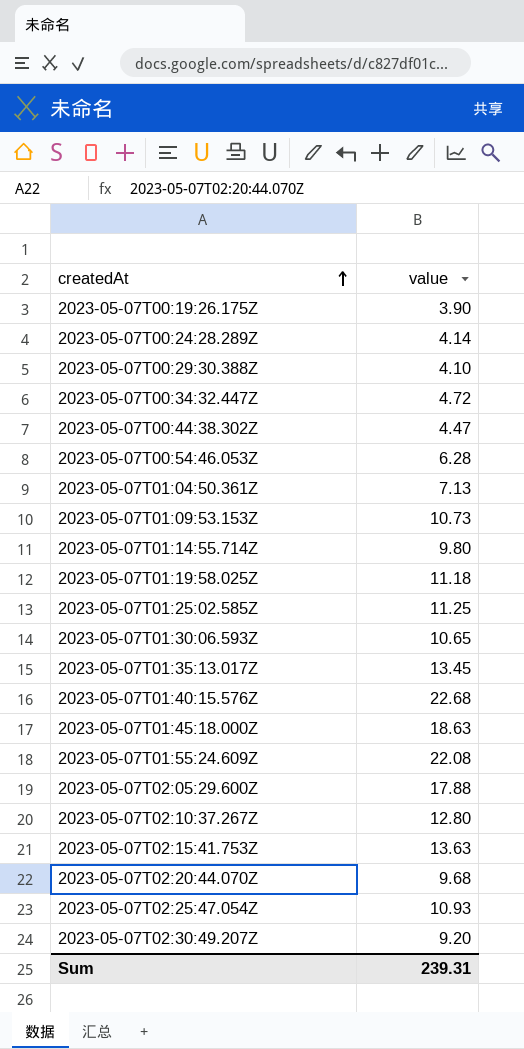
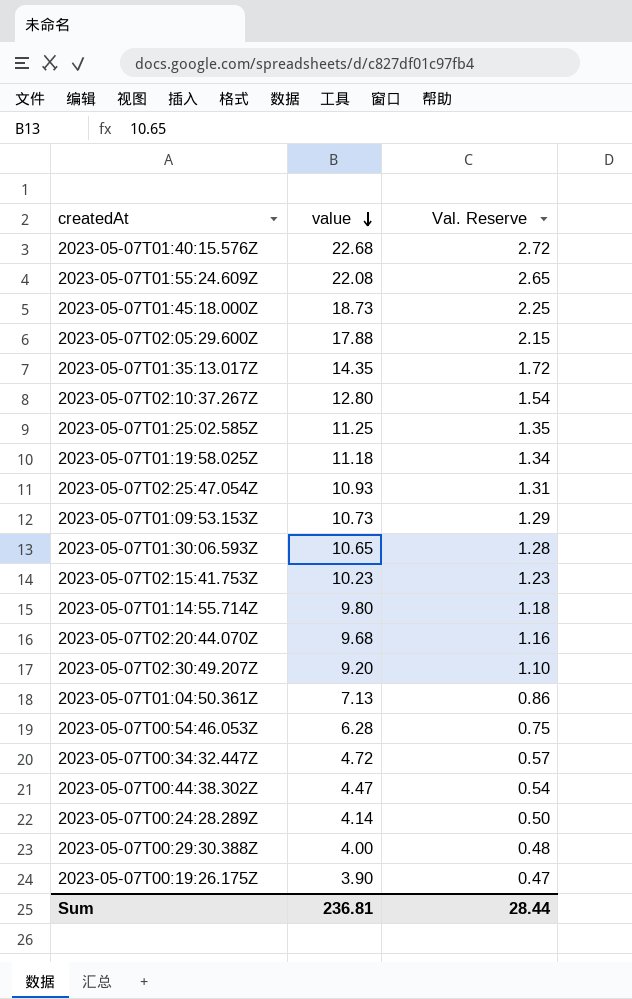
row order: createdAt ascending -> value descending
column Val. Reserve | formula: none -> [value] * 0.12
2023-05-07T01:45:18.000Z | value: 18.63 -> 18.73
2023-05-07T01:35:13.017Z | value: 13.45 -> 14.35
2023-05-07T02:15:41.753Z | value: 13.63 -> 10.23
2023-05-07T00:29:30.388Z | value: 4.10 -> 4.00
Sum | value: 239.31 -> 236.81

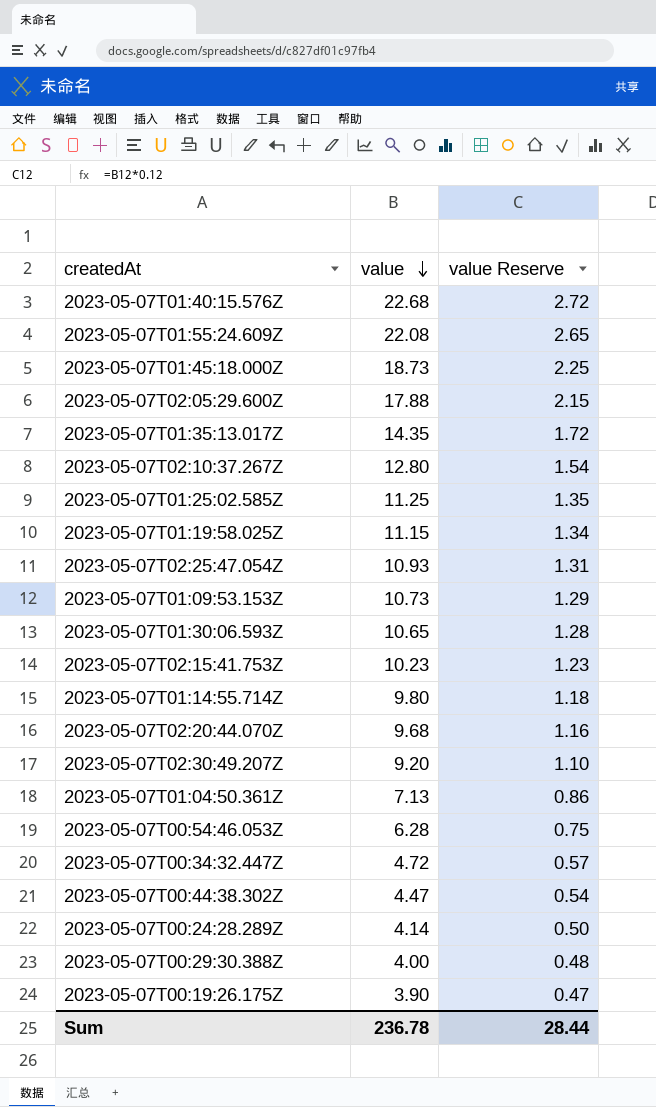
column name: Val. Reserve -> value Reserve
2023-05-07T01:19:58.025Z | value: 11.18 -> 11.15
Sum | value: 236.81 -> 236.78

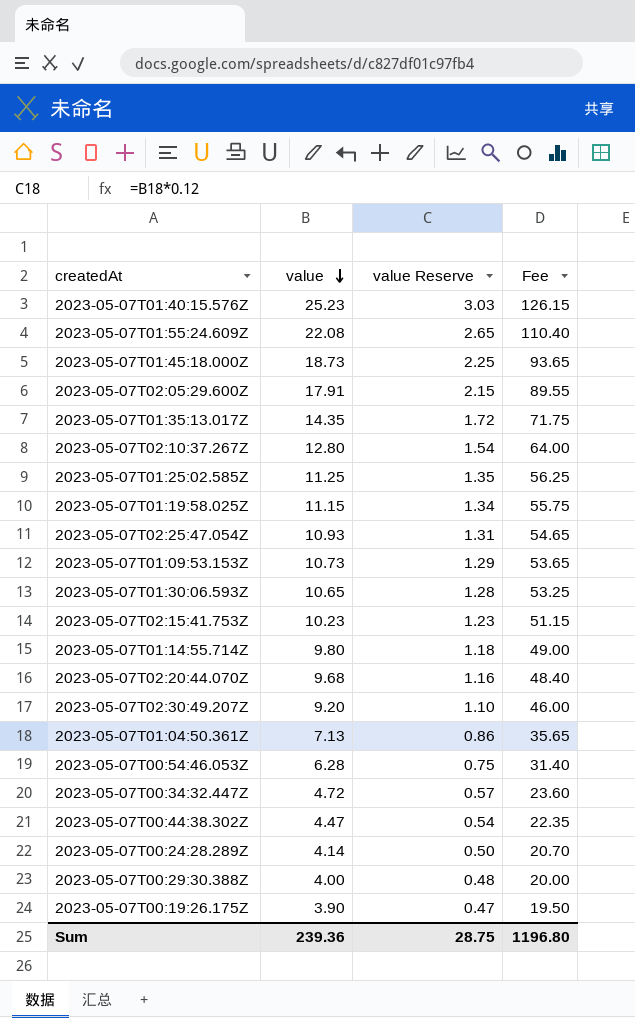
column Fee | formula: none -> [value] * 5
2023-05-07T01:40:15.576Z | value: 22.68 -> 25.23
2023-05-07T01:40:15.576Z | value Reserve: 2.72 -> 3.03
2023-05-07T02:05:29.600Z | value: 17.88 -> 17.91
Sum | value: 236.78 -> 239.36
Sum | value Reserve: 28.44 -> 28.75

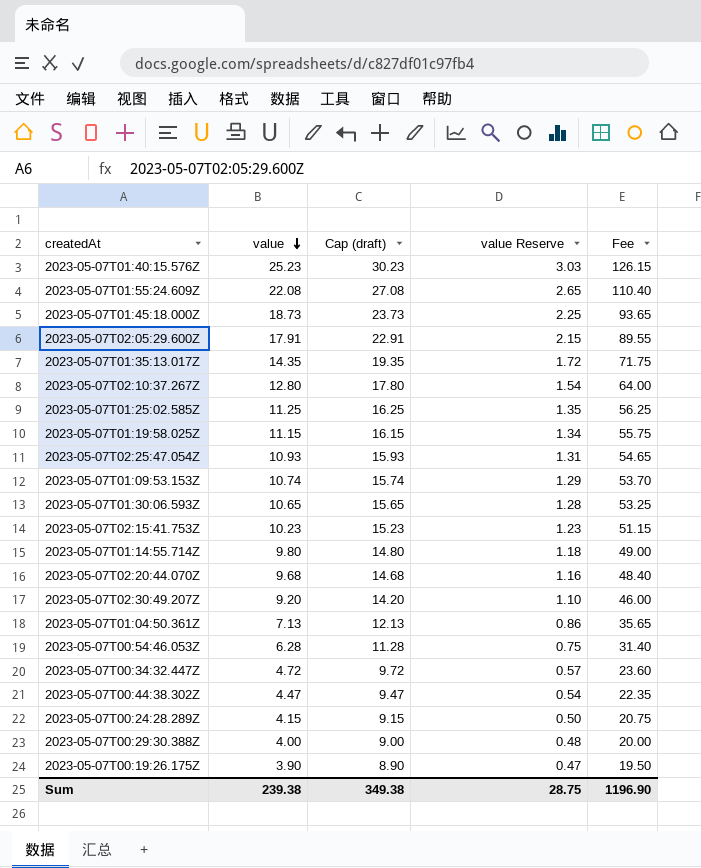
column Cap (draft) | formula: none -> [value] + 5
2023-05-07T01:09:53.153Z | value: 10.73 -> 10.74
2023-05-07T01:09:53.153Z | Fee: 53.65 -> 53.70
2023-05-07T00:24:28.289Z | value: 4.14 -> 4.15
2023-05-07T00:24:28.289Z | Fee: 20.70 -> 20.75
Sum | value: 239.36 -> 239.38
Sum | Fee: 1196.80 -> 1196.90

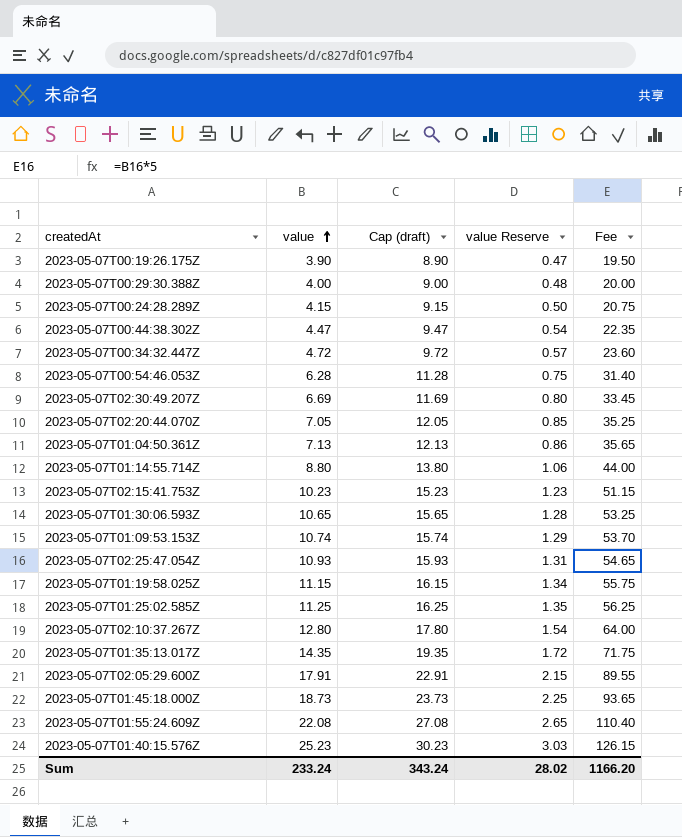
row order: value descending -> value ascending
2023-05-07T02:30:49.207Z | value: 9.20 -> 6.69
2023-05-07T02:30:49.207Z | Cap (draft): 14.20 -> 11.69
2023-05-07T02:30:49.207Z | value Reserve: 1.10 -> 0.80
2023-05-07T02:30:49.207Z | Fee: 46.00 -> 33.45
2023-05-07T02:20:44.070Z | value: 9.68 -> 7.05
2023-05-07T02:20:44.070Z | Cap (draft): 14.68 -> 12.05
2023-05-07T02:20:44.070Z | value Reserve: 1.16 -> 0.85
2023-05-07T02:20:44.070Z | Fee: 48.40 -> 35.25
2023-05-07T01:14:55.714Z | value: 9.80 -> 8.80
2023-05-07T01:14:55.714Z | Cap (draft): 14.80 -> 13.80
2023-05-07T01:14:55.714Z | value Reserve: 1.18 -> 1.06
2023-05-07T01:14:55.714Z | Fee: 49.00 -> 44.00
Sum | value: 239.38 -> 233.24
Sum | Cap (draft): 349.38 -> 343.24
Sum | value Reserve: 28.75 -> 28.02
Sum | Fee: 1196.90 -> 1166.20

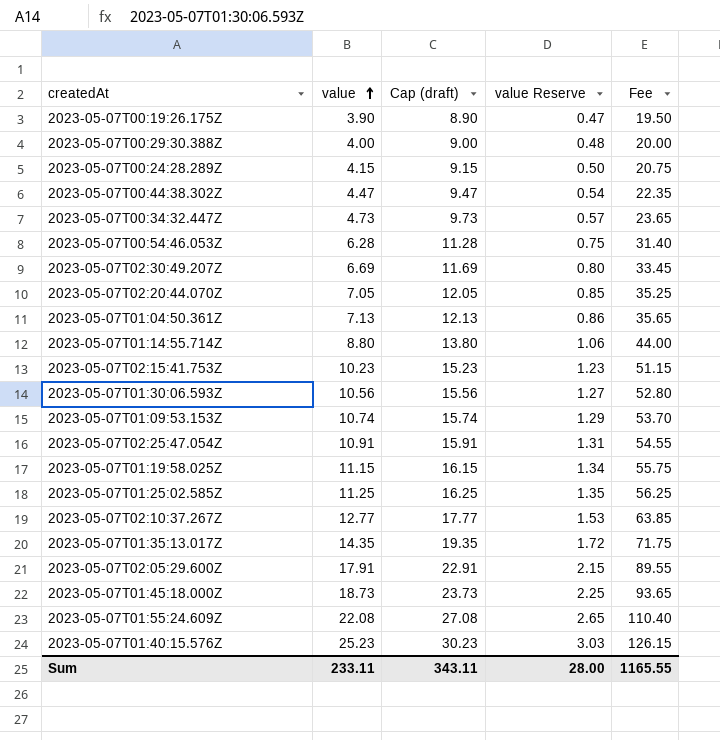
2023-05-07T00:34:32.447Z | value: 4.72 -> 4.73
2023-05-07T00:34:32.447Z | Cap (draft): 9.72 -> 9.73
2023-05-07T00:34:32.447Z | Fee: 23.60 -> 23.65
2023-05-07T01:30:06.593Z | value: 10.65 -> 10.56
2023-05-07T01:30:06.593Z | Cap (draft): 15.65 -> 15.56
2023-05-07T01:30:06.593Z | value Reserve: 1.28 -> 1.27
2023-05-07T01:30:06.593Z | Fee: 53.25 -> 52.80
2023-05-07T02:25:47.054Z | value: 10.93 -> 10.91
2023-05-07T02:25:47.054Z | Cap (draft): 15.93 -> 15.91
2023-05-07T02:25:47.054Z | Fee: 54.65 -> 54.55
2023-05-07T02:10:37.267Z | value: 12.80 -> 12.77
2023-05-07T02:10:37.267Z | Cap (draft): 17.80 -> 17.77
2023-05-07T02:10:37.267Z | value Reserve: 1.54 -> 1.53
2023-05-07T02:10:37.267Z | Fee: 64.00 -> 63.85
Sum | value: 233.24 -> 233.11
Sum | Cap (draft): 343.24 -> 343.11
Sum | value Reserve: 28.02 -> 28.00
Sum | Fee: 1166.20 -> 1165.55

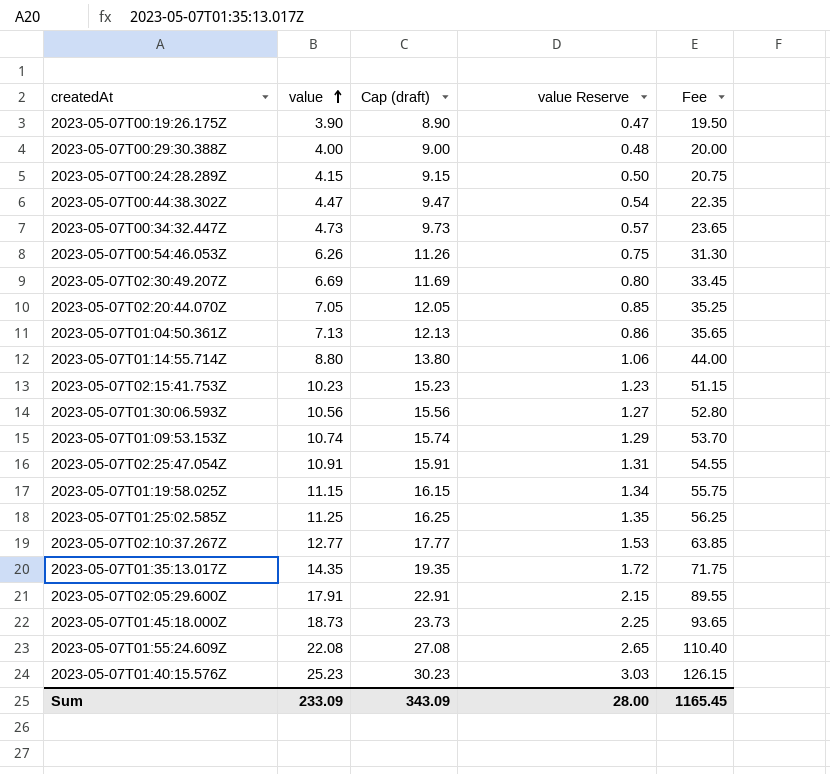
2023-05-07T00:54:46.053Z | value: 6.28 -> 6.26
2023-05-07T00:54:46.053Z | Cap (draft): 11.28 -> 11.26
2023-05-07T00:54:46.053Z | Fee: 31.40 -> 31.30
Sum | value: 233.11 -> 233.09
Sum | Cap (draft): 343.11 -> 343.09
Sum | Fee: 1165.55 -> 1165.45

